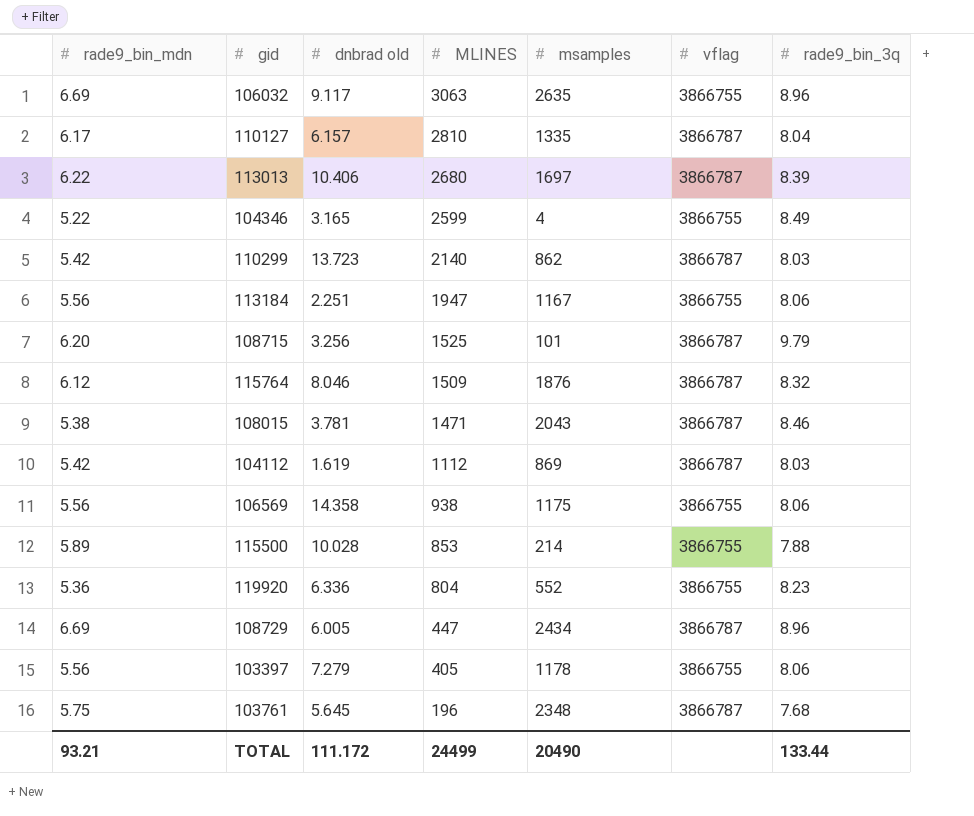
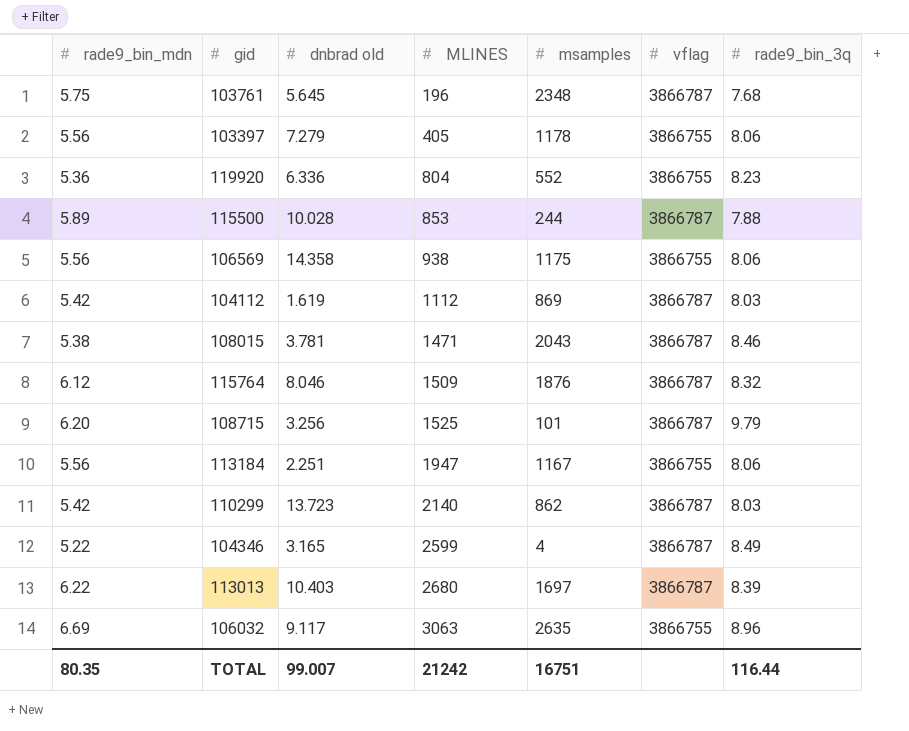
row order: MLINES descending -> MLINES ascending
row 110127: 6.17 | 6.157 | 2810 | 1335 | 3866787 | 8.04 -> none
row 108729: 6.69 | 6.005 | 447 | 2434 | 3866787 | 8.96 -> none
115500 | msamples: 214 -> 244
115500 | vflag: 3866755 -> 3866787
104346 | vflag: 3866755 -> 3866787
113013 | dnbrad old: 10.406 -> 10.403
TOTAL | rade9_bin_mdn: 93.21 -> 80.35
TOTAL | dnbrad old: 111.172 -> 99.007
TOTAL | MLINES: 24499 -> 21242
TOTAL | msamples: 20490 -> 16751
TOTAL | rade9_bin_3q: 133.44 -> 116.44

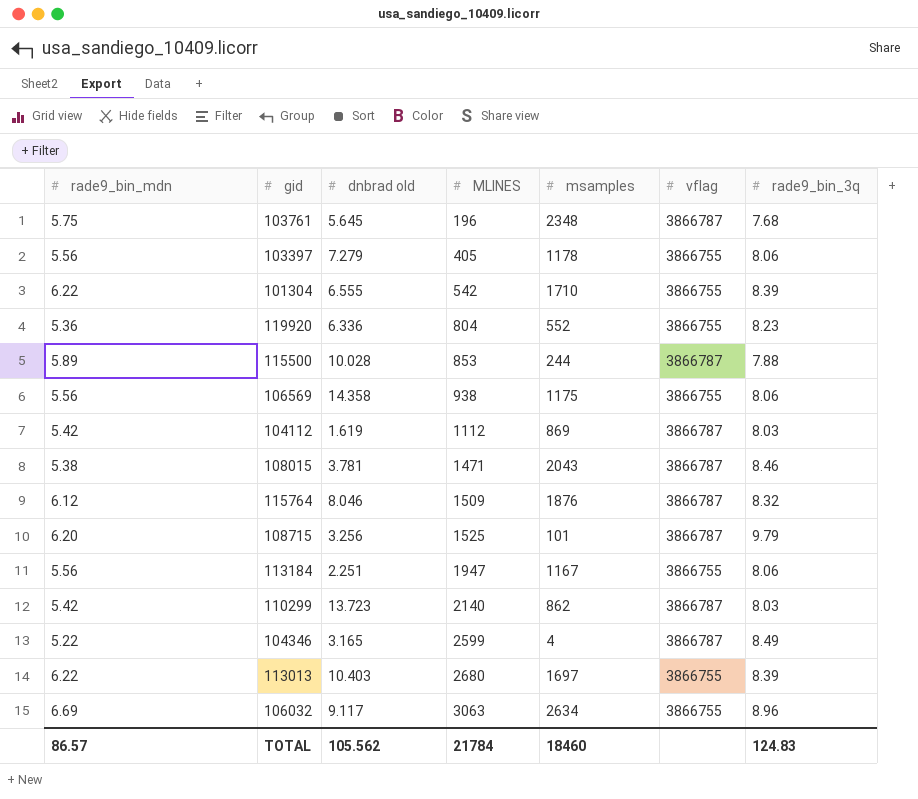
row 101304: none -> 6.22 | 6.555 | 542 | 1710 | 3866755 | 8.39
113013 | vflag: 3866787 -> 3866755
106032 | msamples: 2635 -> 2634
TOTAL | rade9_bin_mdn: 80.35 -> 86.57
TOTAL | dnbrad old: 99.007 -> 105.562
TOTAL | MLINES: 21242 -> 21784
TOTAL | msamples: 16751 -> 18460
TOTAL | rade9_bin_3q: 116.44 -> 124.83

